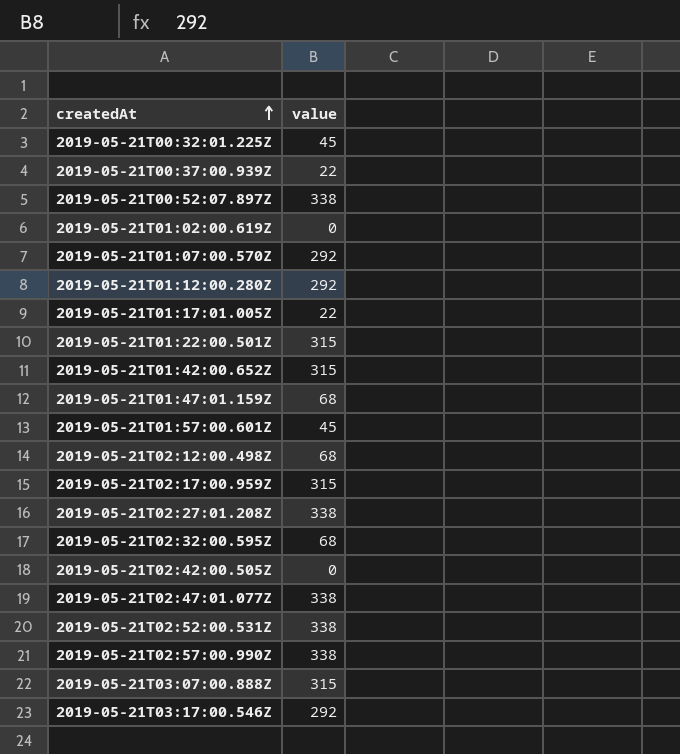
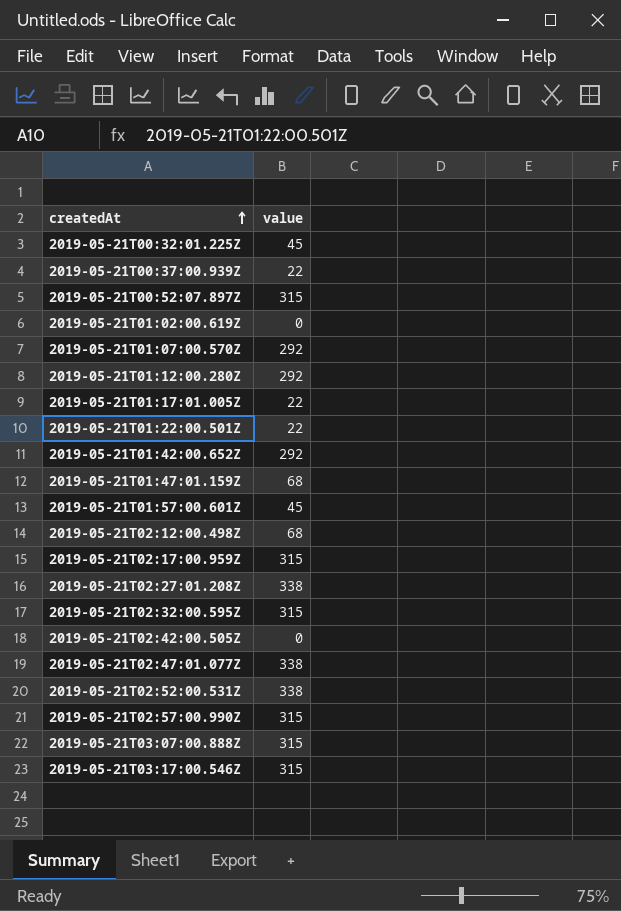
2019-05-21T00:52:07.897Z | value: 338 -> 315
2019-05-21T01:22:00.501Z | value: 315 -> 22
2019-05-21T01:42:00.652Z | value: 315 -> 292
2019-05-21T02:32:00.595Z | value: 68 -> 315
2019-05-21T02:57:00.990Z | value: 338 -> 315
2019-05-21T03:17:00.546Z | value: 292 -> 315

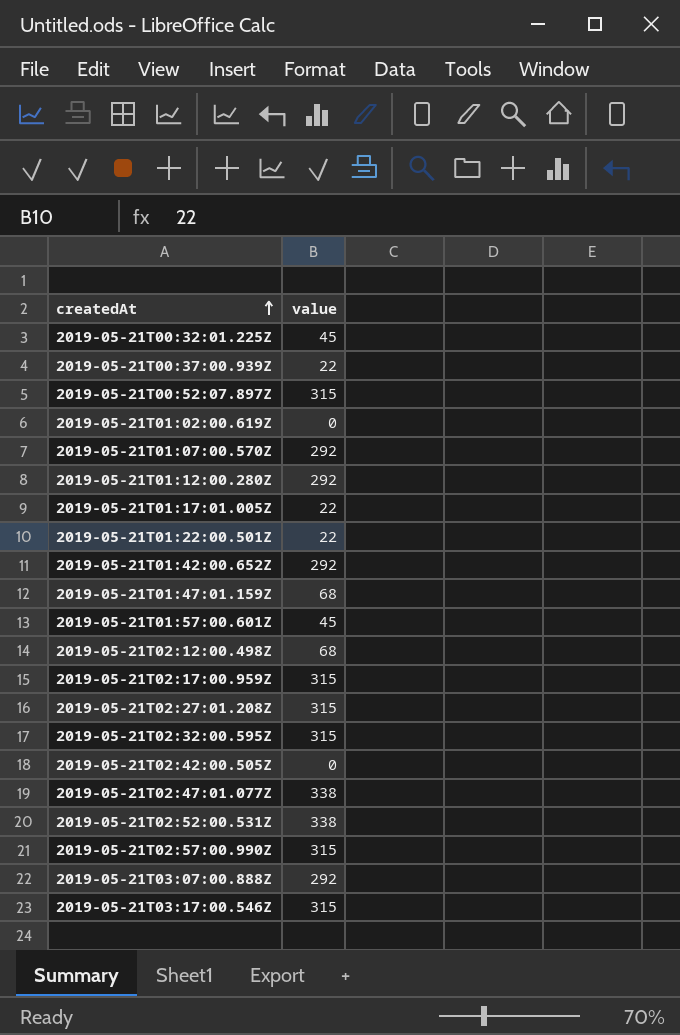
2019-05-21T02:27:01.208Z | value: 338 -> 315
2019-05-21T03:07:00.888Z | value: 315 -> 292

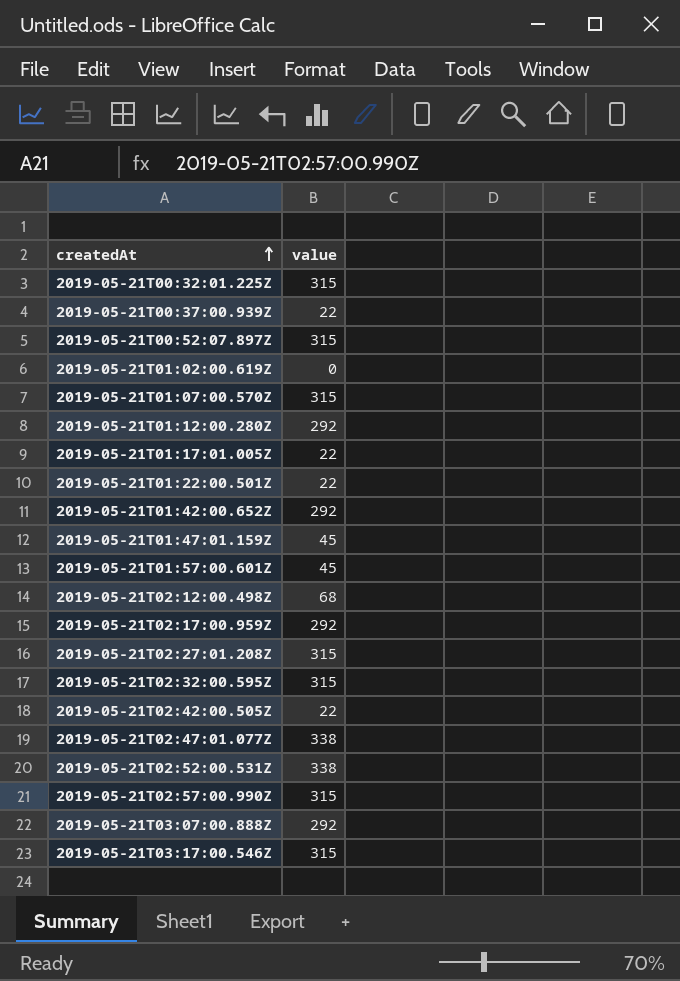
2019-05-21T00:32:01.225Z | value: 45 -> 315
2019-05-21T01:07:00.570Z | value: 292 -> 315
2019-05-21T01:47:01.159Z | value: 68 -> 45
2019-05-21T02:17:00.959Z | value: 315 -> 292
2019-05-21T02:42:00.505Z | value: 0 -> 22

